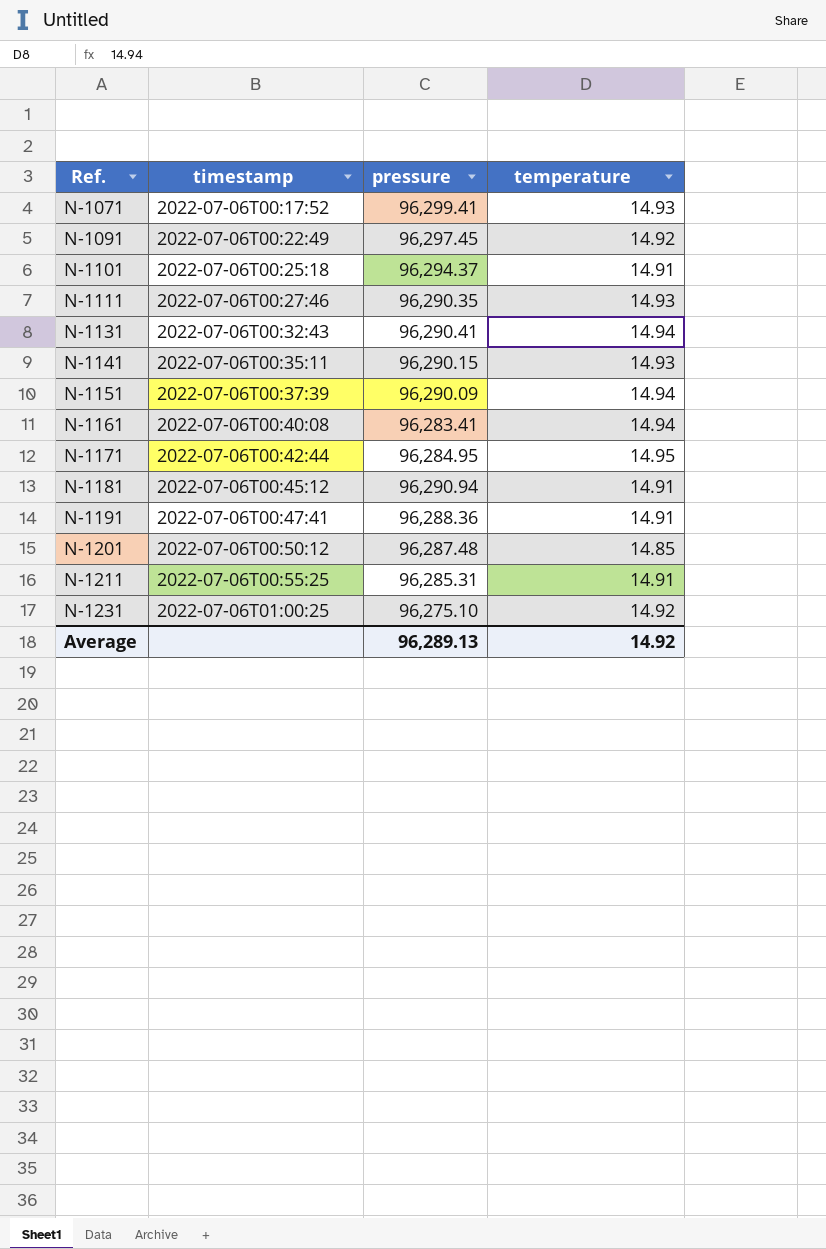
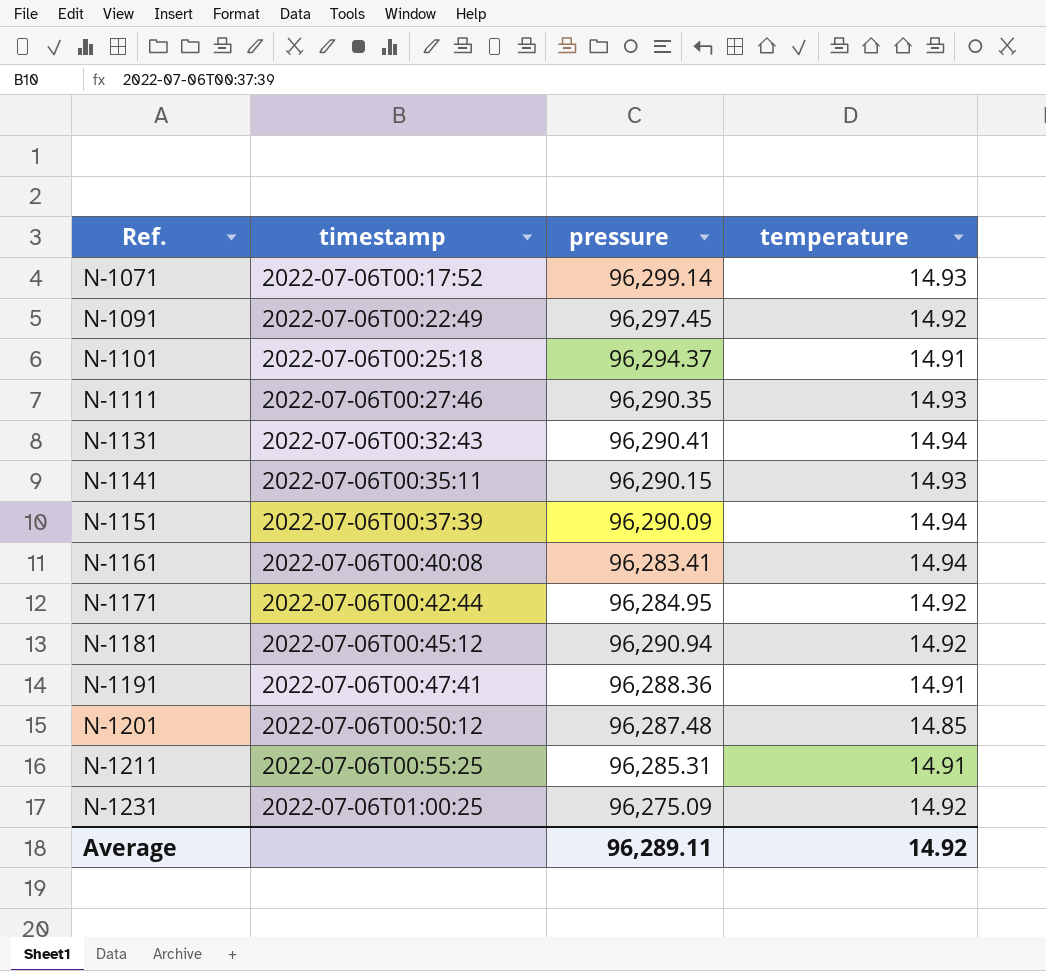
N-1071 | pressure: 96,299.41 -> 96,299.14
N-1171 | temperature: 14.95 -> 14.92
N-1181 | temperature: 14.91 -> 14.92
N-1231 | pressure: 96,275.10 -> 96,275.09
Average | pressure: 96,289.13 -> 96,289.11

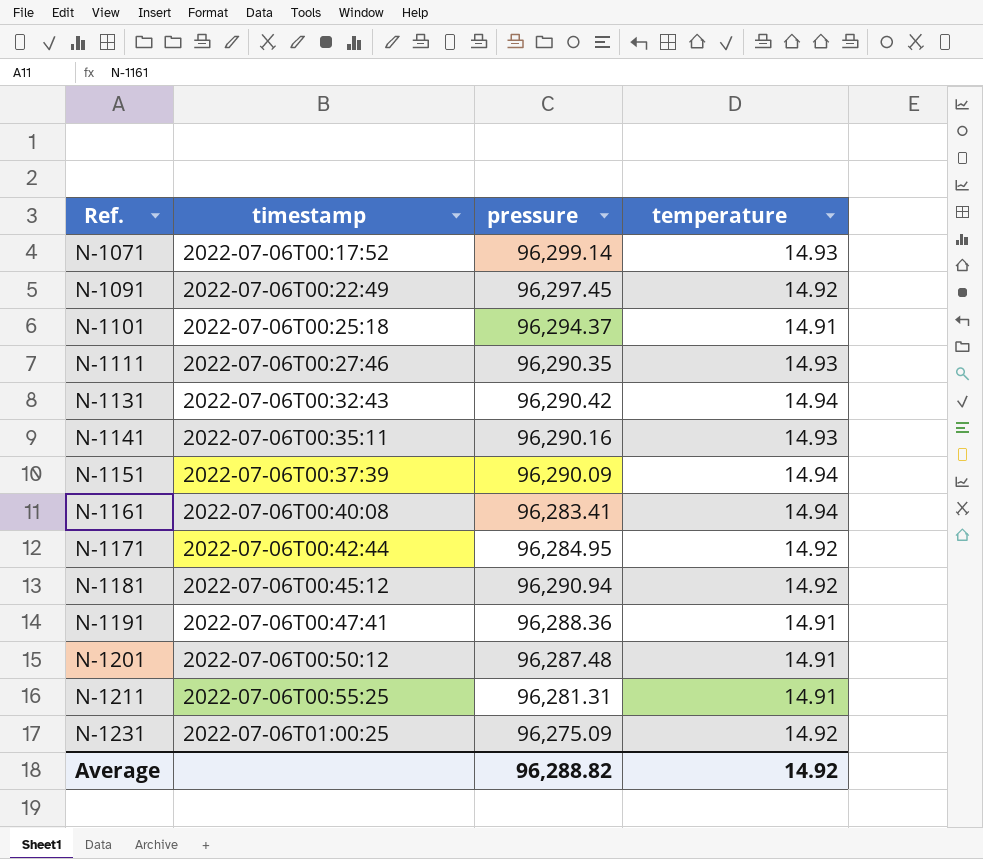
N-1131 | pressure: 96,290.41 -> 96,290.42
N-1141 | pressure: 96,290.15 -> 96,290.16
N-1201 | temperature: 14.85 -> 14.91
N-1211 | pressure: 96,285.31 -> 96,281.31
Average | pressure: 96,289.11 -> 96,288.82

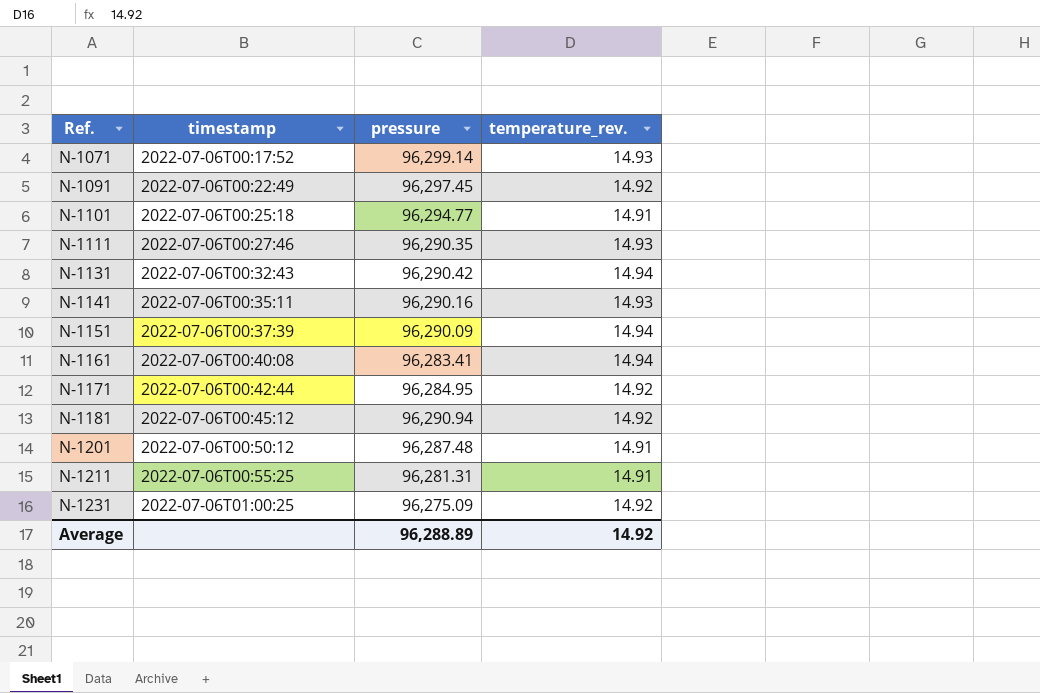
column name: temperature -> temperature_rev.
row N-1191: 2022-07-06T00:47:41 | 96,288.36 | 14.91 -> none
N-1101 | pressure: 96,294.37 -> 96,294.77
Average | pressure: 96,288.82 -> 96,288.89

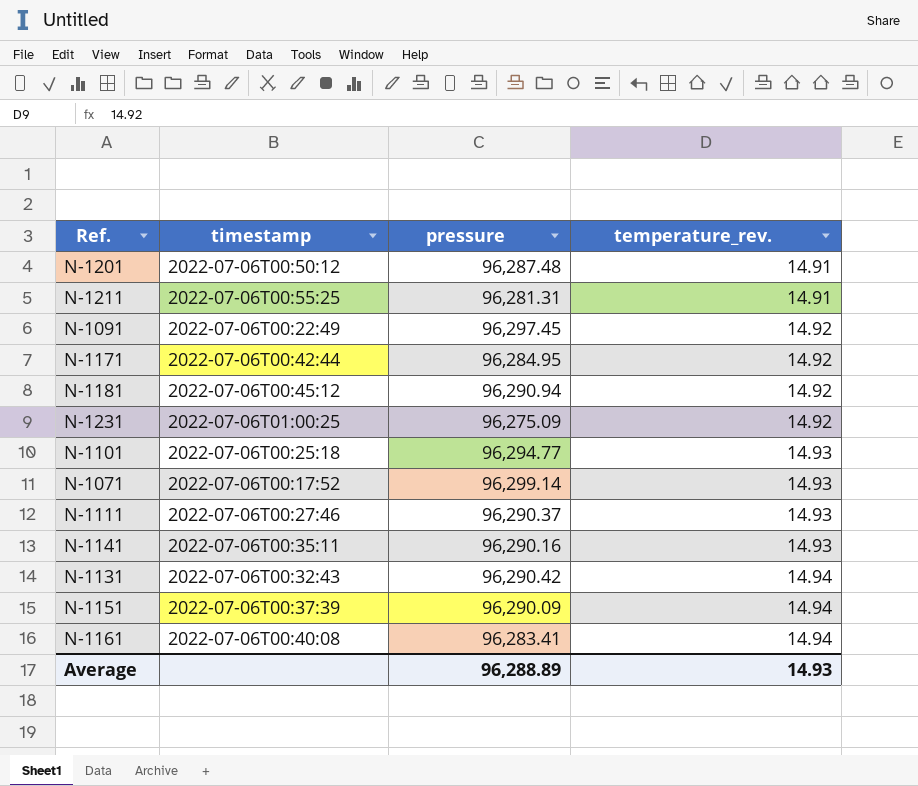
row order: Ref. ascending -> temperature_rev. ascending
N-1101 | temperature_rev.: 14.91 -> 14.93
N-1111 | pressure: 96,290.35 -> 96,290.37
Average | temperature_rev.: 14.92 -> 14.93

